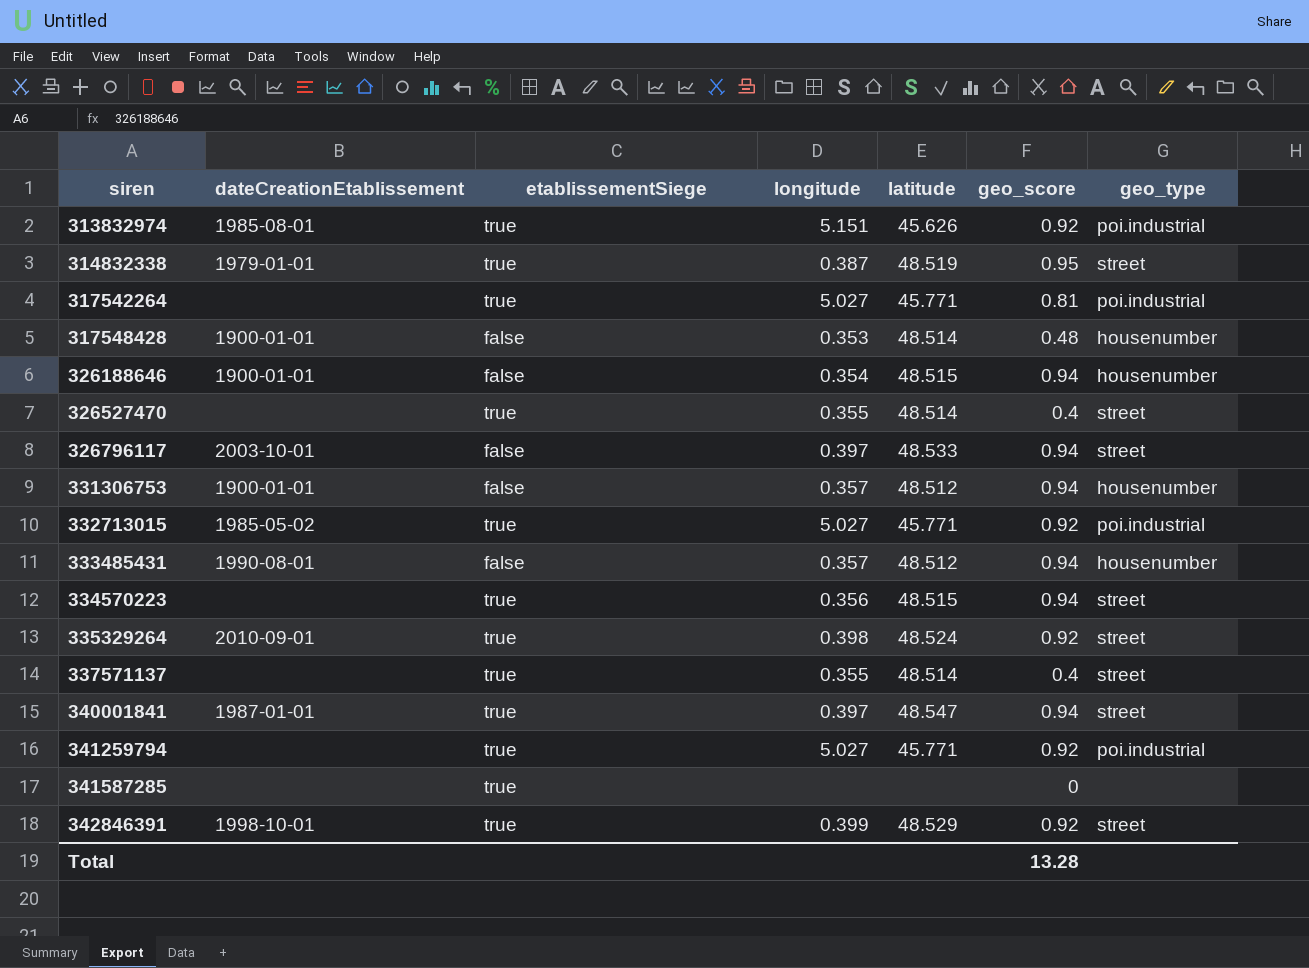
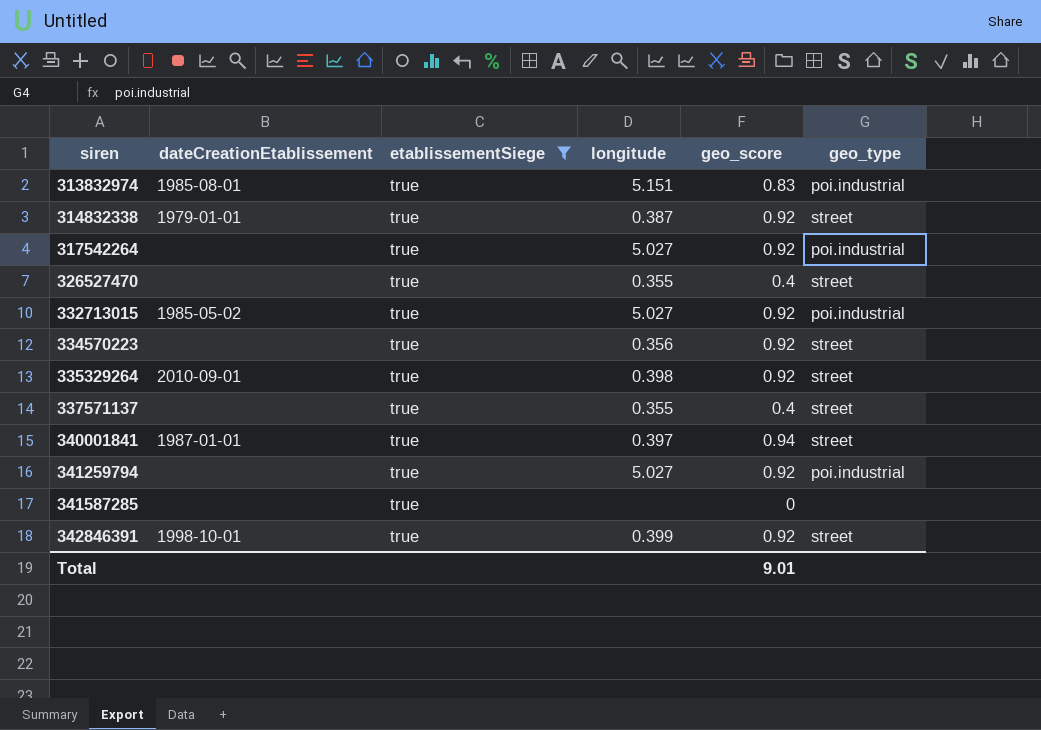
filter: none -> etablissementSiege = true
column latitude | position: 5 -> none
313832974 | geo_score: 0.92 -> 0.83
314832338 | geo_score: 0.95 -> 0.92
317542264 | geo_score: 0.81 -> 0.92
334570223 | geo_score: 0.94 -> 0.92
Total | geo_score: 13.28 -> 9.01

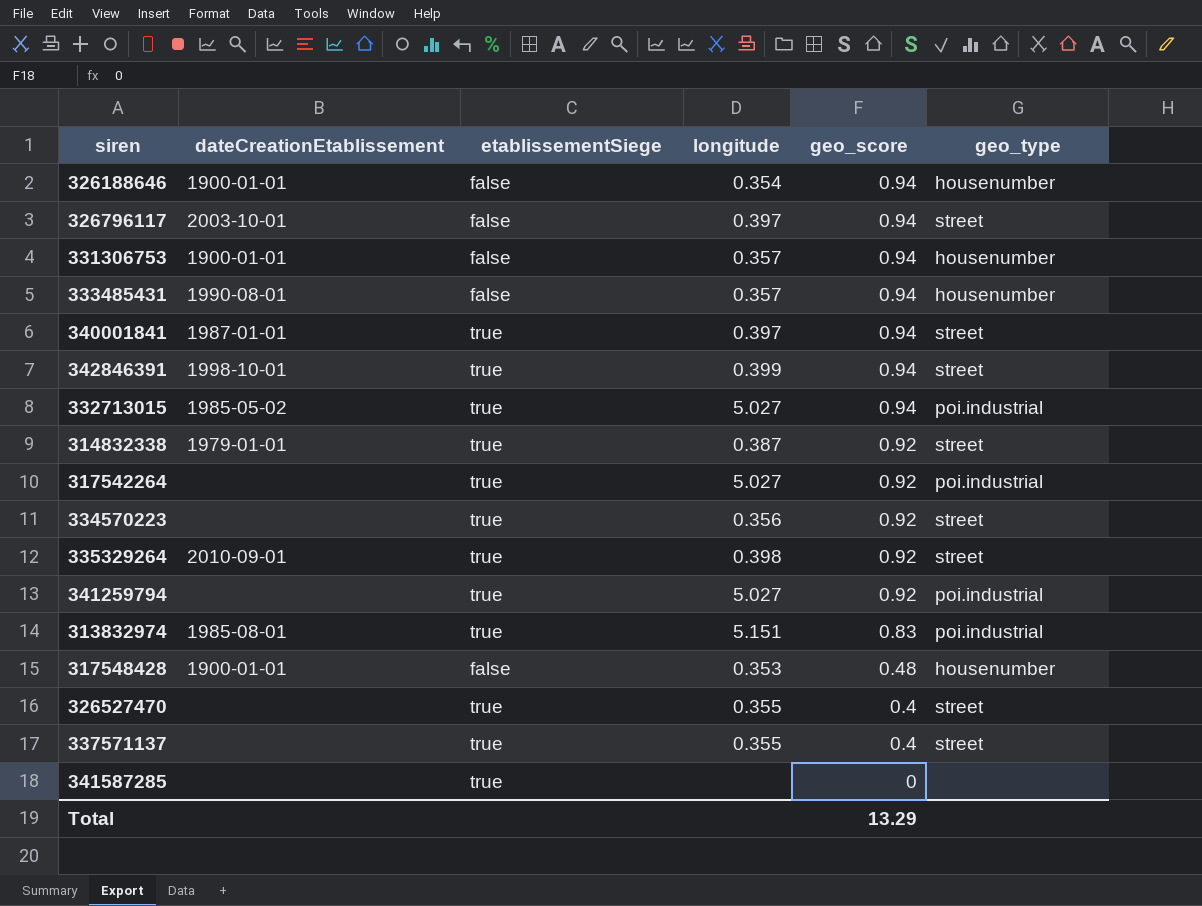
filter: etablissementSiege = true -> none
row order: siren ascending -> geo_score descending
342846391 | geo_score: 0.92 -> 0.94
332713015 | geo_score: 0.92 -> 0.94
Total | geo_score: 9.01 -> 13.29

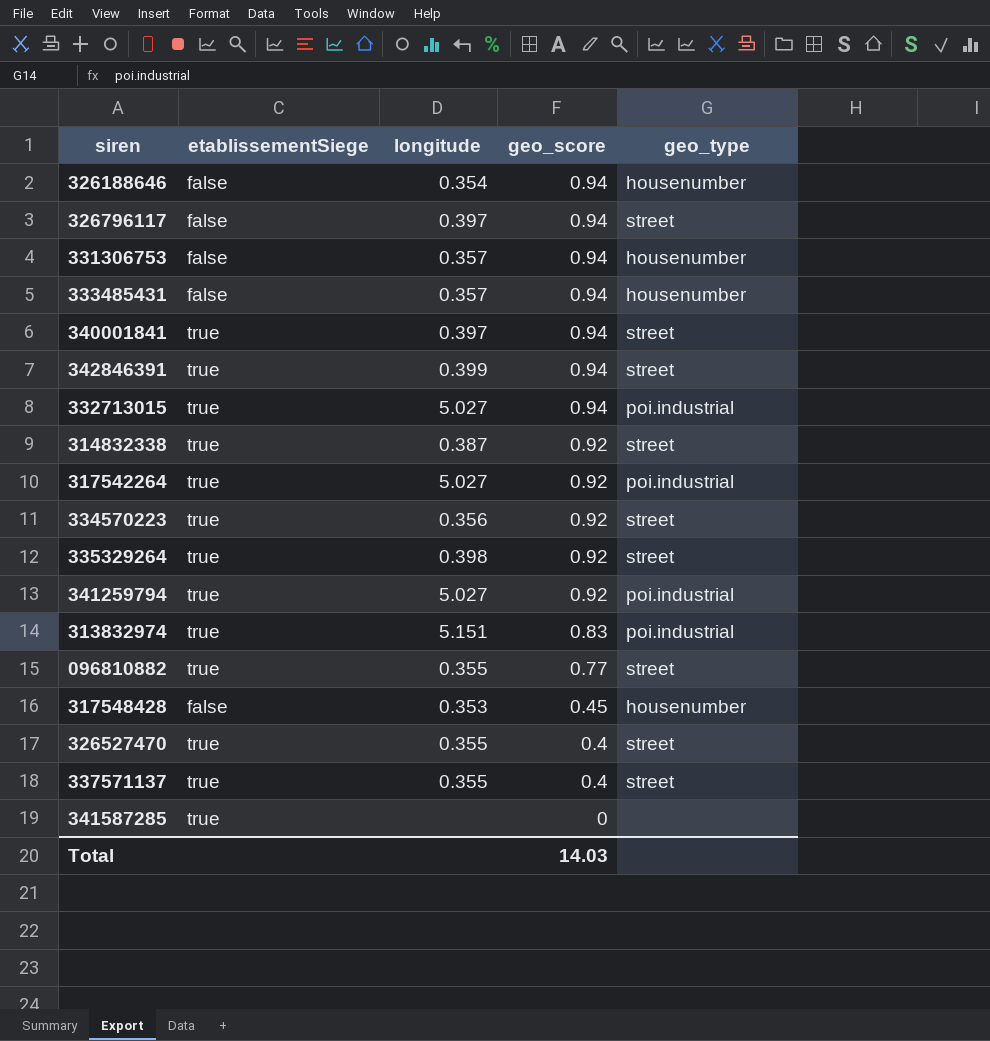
column dateCreationEtablissement | position: 2 -> none
row 096810882: none -> true | 0.355 | 0.77 | street
317548428 | geo_score: 0.48 -> 0.45
Total | geo_score: 13.29 -> 14.03

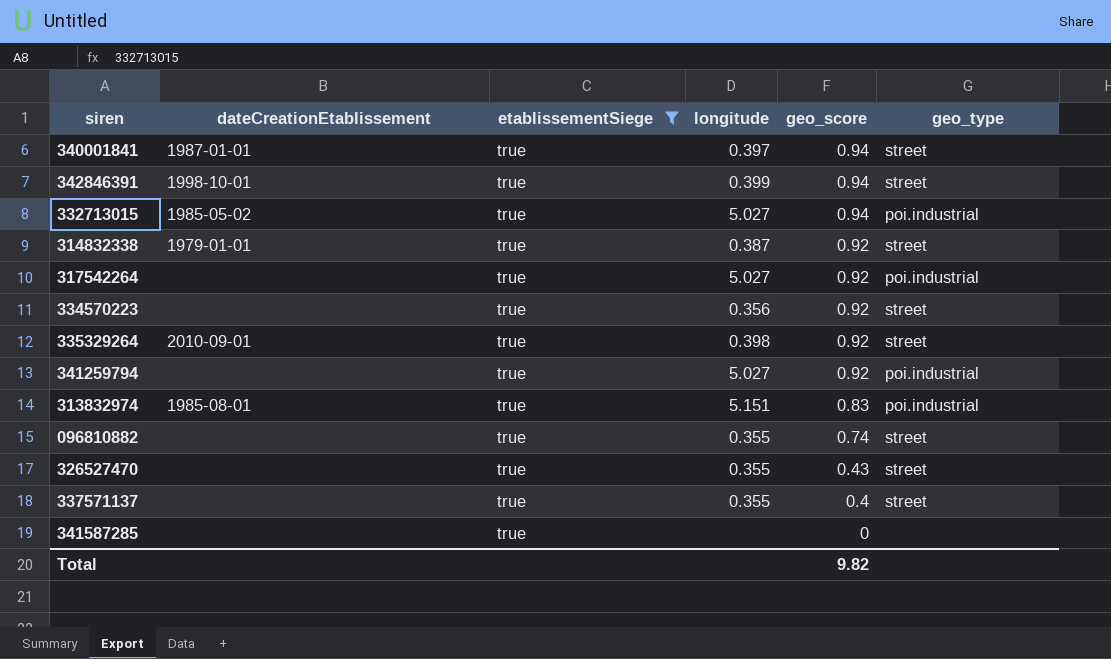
filter: none -> etablissementSiege = true
column dateCreationEtablissement | position: none -> 2
096810882 | geo_score: 0.77 -> 0.74
326527470 | geo_score: 0.4 -> 0.43
Total | geo_score: 14.03 -> 9.82

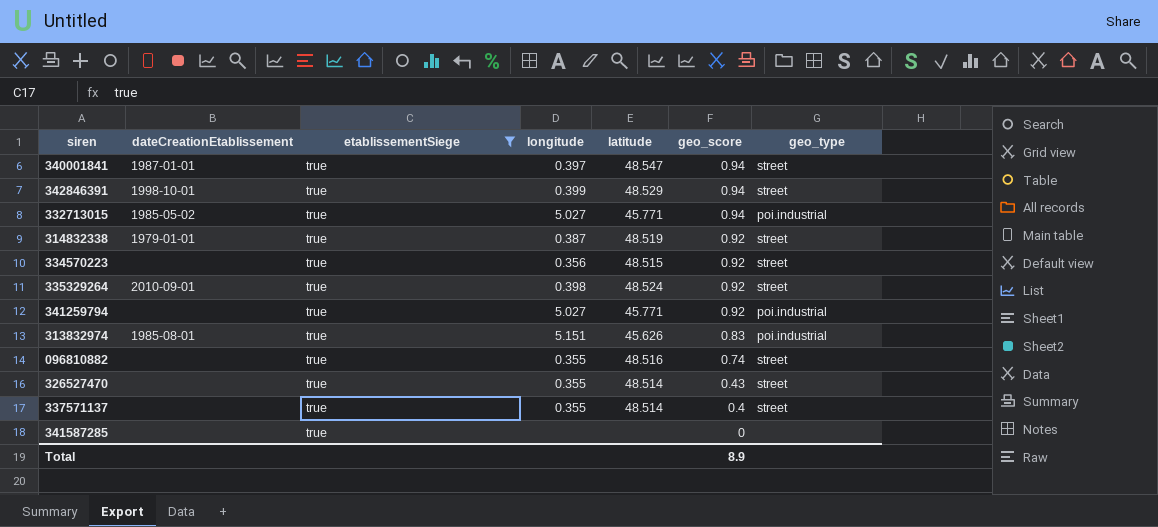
column latitude | position: none -> 5
row 317542264: none | true | 5.027 | 0.92 | poi.industrial -> none
Total | geo_score: 9.82 -> 8.9

